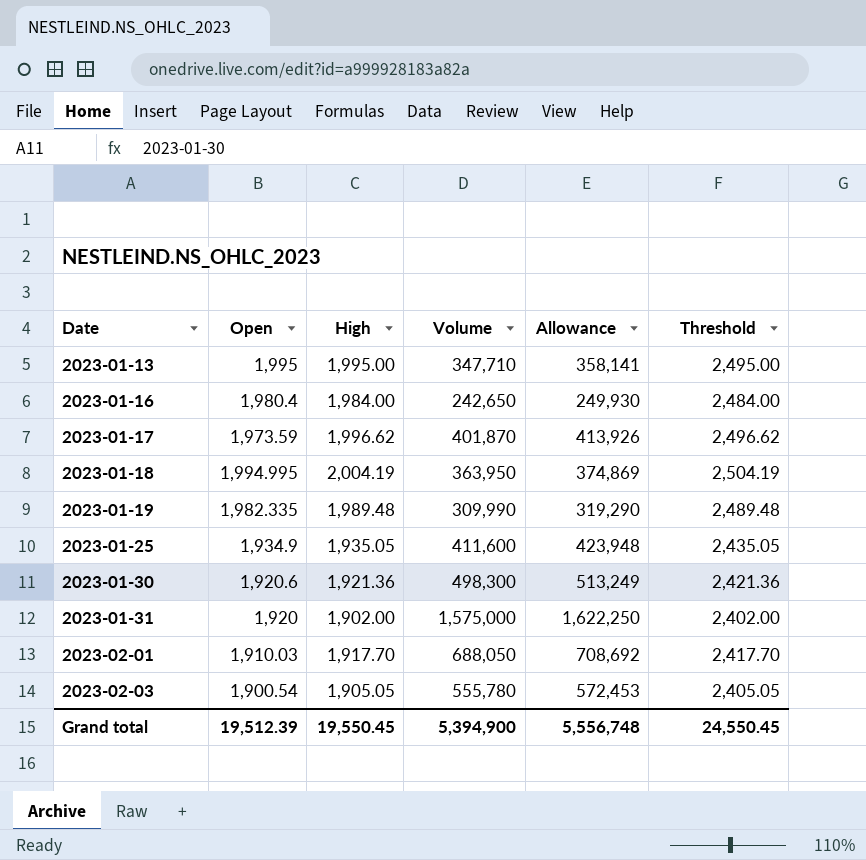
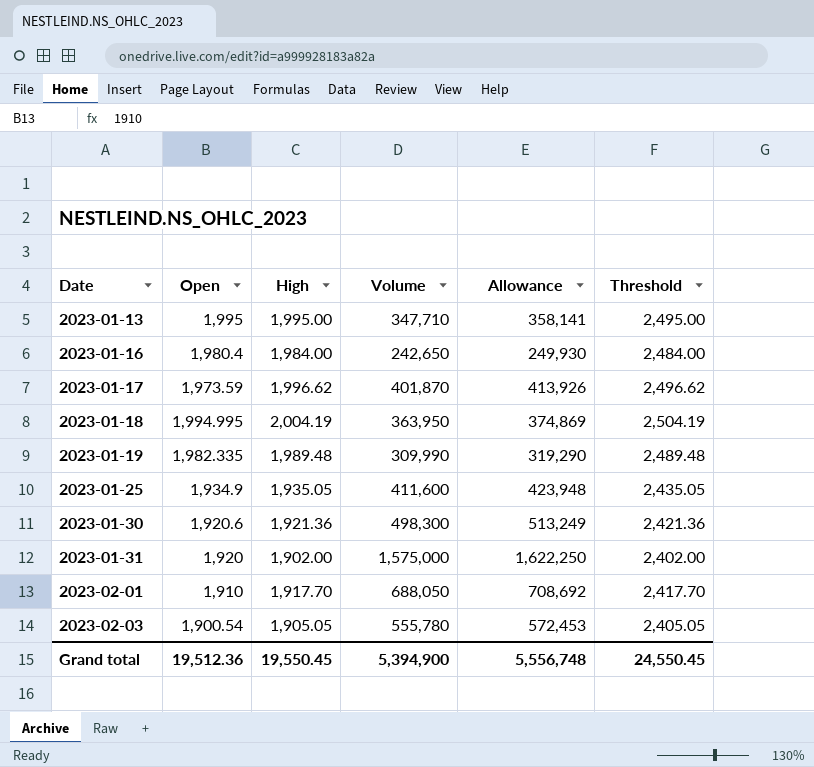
2023-02-01 | Open: 1,910.03 -> 1,910
Grand total | Open: 19,512.39 -> 19,512.36

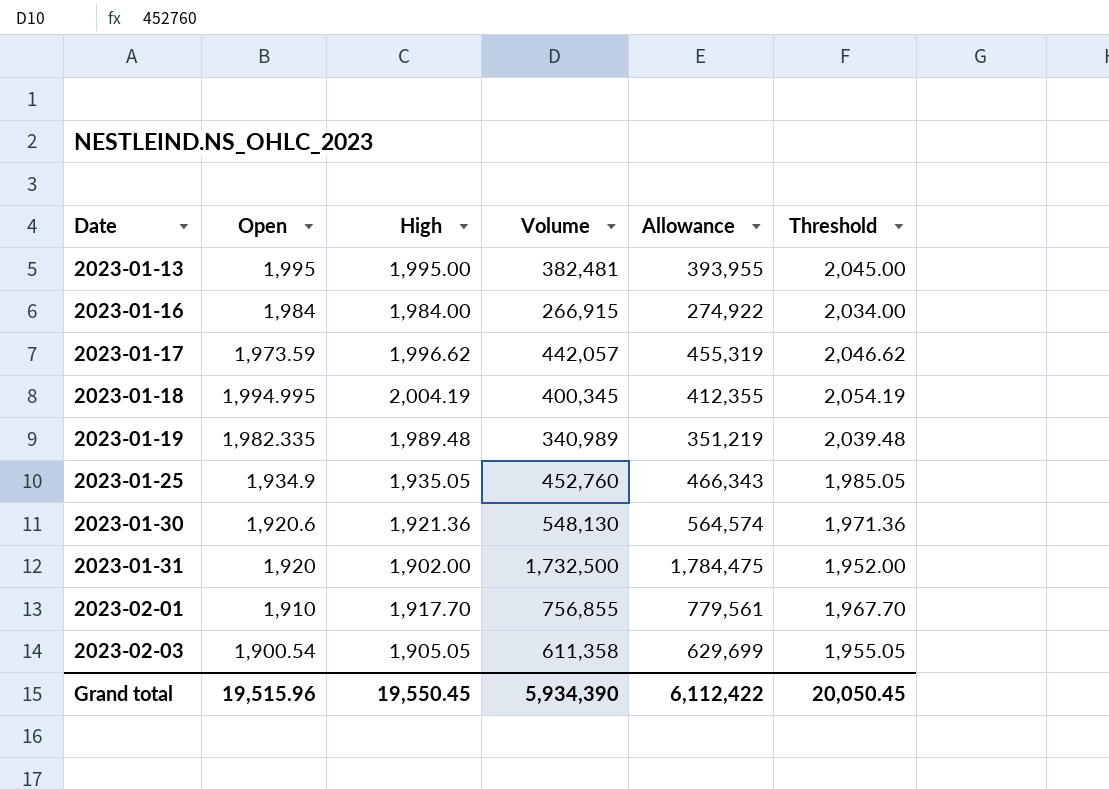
column Threshold | formula: [High] + 500 -> [High] + 50
2023-01-13 | Volume: 347,710 -> 382,481
2023-01-13 | Allowance: 358,141 -> 393,955
2023-01-16 | Open: 1,980.4 -> 1,984
2023-01-16 | Volume: 242,650 -> 266,915
2023-01-16 | Allowance: 249,930 -> 274,922
2023-01-17 | Volume: 401,870 -> 442,057
2023-01-17 | Allowance: 413,926 -> 455,319
2023-01-18 | Volume: 363,950 -> 400,345
2023-01-18 | Allowance: 374,869 -> 412,355
2023-01-19 | Volume: 309,990 -> 340,989
2023-01-19 | Allowance: 319,290 -> 351,219
2023-01-25 | Volume: 411,600 -> 452,760
2023-01-25 | Allowance: 423,948 -> 466,343
2023-01-30 | Volume: 498,300 -> 548,130
2023-01-30 | Allowance: 513,249 -> 564,574
2023-01-31 | Volume: 1,575,000 -> 1,732,500
2023-01-31 | Allowance: 1,622,250 -> 1,784,475
2023-02-01 | Volume: 688,050 -> 756,855
2023-02-01 | Allowance: 708,692 -> 779,561
2023-02-03 | Volume: 555,780 -> 611,358
2023-02-03 | Allowance: 572,453 -> 629,699
Grand total | Open: 19,512.36 -> 19,515.96
Grand total | Volume: 5,394,900 -> 5,934,390
Grand total | Allowance: 5,556,748 -> 6,112,422
Grand total | Threshold: 24,550.45 -> 20,050.45

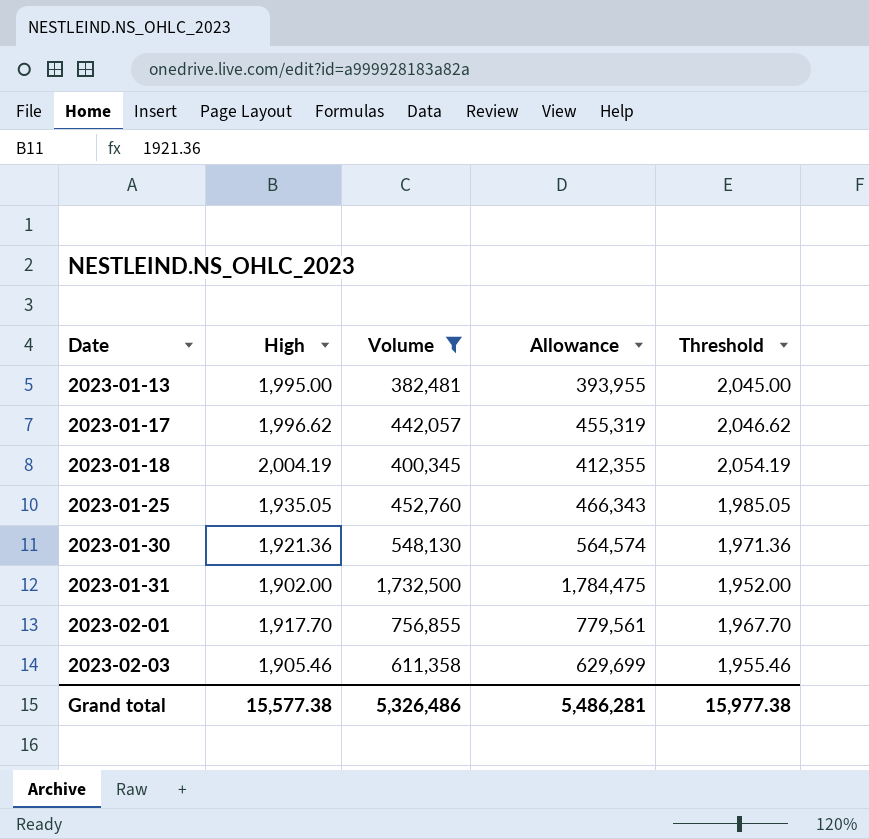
filter: none -> Volume >= 382,481
column Open | position: 2 -> none
2023-02-03 | High: 1,905.05 -> 1,905.46
2023-02-03 | Threshold: 1,955.05 -> 1,955.46
Grand total | High: 19,550.45 -> 15,577.38
Grand total | Volume: 5,934,390 -> 5,326,486
Grand total | Allowance: 6,112,422 -> 5,486,281
Grand total | Threshold: 20,050.45 -> 15,977.38

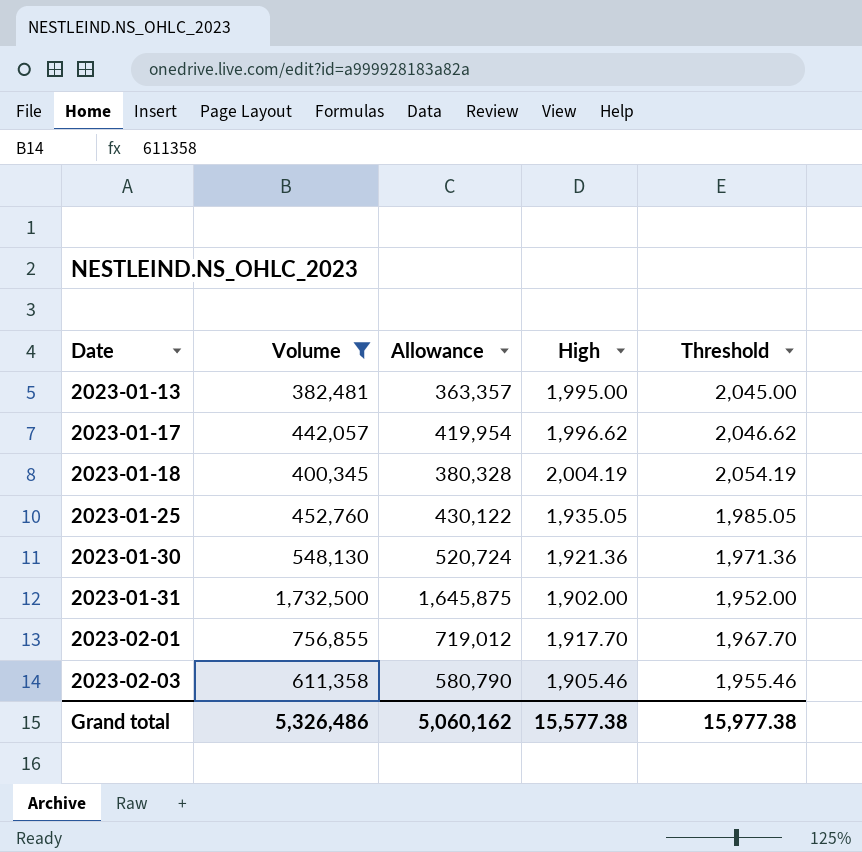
column Allowance | formula: [Volume] * 1.03 -> [Volume] * 0.95
column High | position: 2 -> 4
Grand total | Allowance: 5,486,281 -> 5,060,162

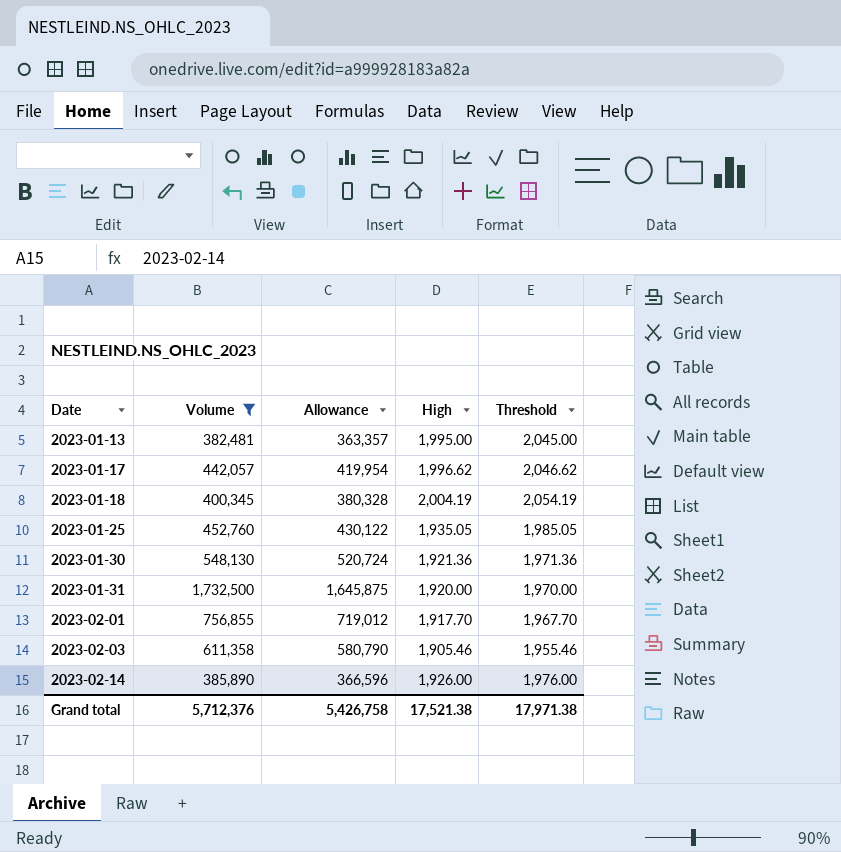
2023-01-31 | High: 1,902.00 -> 1,920.00
2023-01-31 | Threshold: 1,952.00 -> 1,970.00
row 2023-02-14: none -> 385,890 | 366,596 | 1,926.00 | 1,976.00
Grand total | Volume: 5,326,486 -> 5,712,376
Grand total | Allowance: 5,060,162 -> 5,426,758
Grand total | High: 15,577.38 -> 17,521.38
Grand total | Threshold: 15,977.38 -> 17,971.38

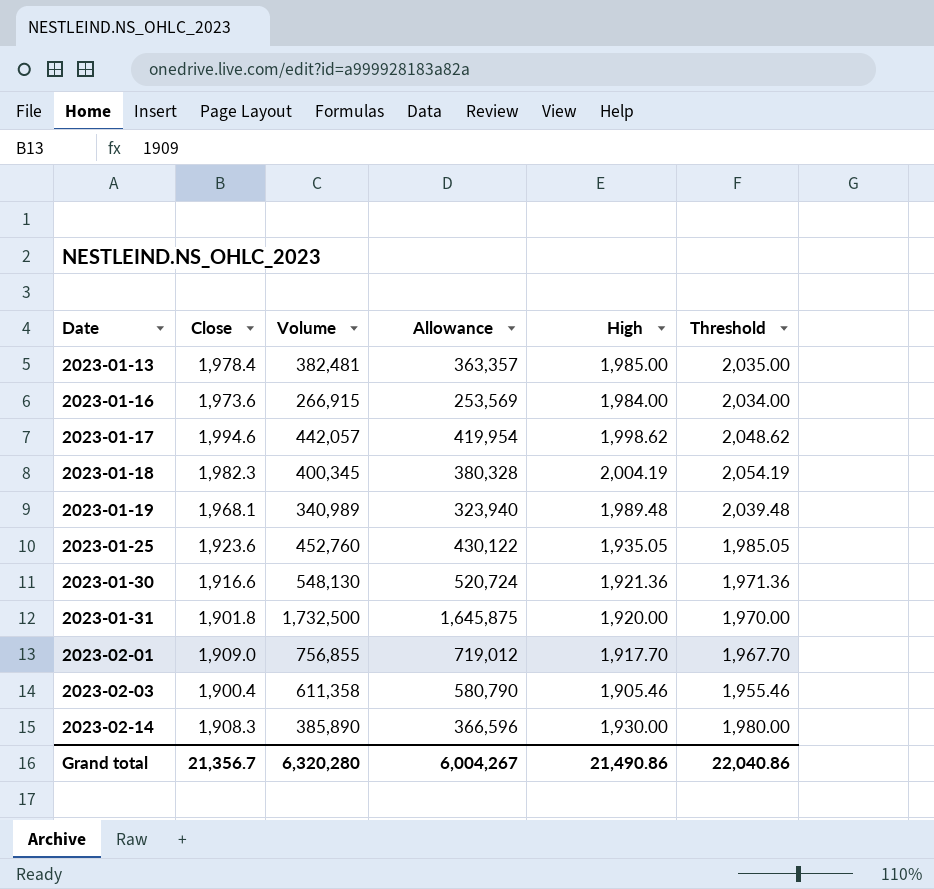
filter: Volume >= 382,481 -> none
column Close | position: none -> 2
2023-01-13 | High: 1,995.00 -> 1,985.00
2023-01-13 | Threshold: 2,045.00 -> 2,035.00
2023-01-17 | High: 1,996.62 -> 1,998.62
2023-01-17 | Threshold: 2,046.62 -> 2,048.62
2023-02-14 | High: 1,926.00 -> 1,930.00
2023-02-14 | Threshold: 1,976.00 -> 1,980.00
Grand total | Volume: 5,712,376 -> 6,320,280
Grand total | Allowance: 5,426,758 -> 6,004,267
Grand total | High: 17,521.38 -> 21,490.86
Grand total | Threshold: 17,971.38 -> 22,040.86

